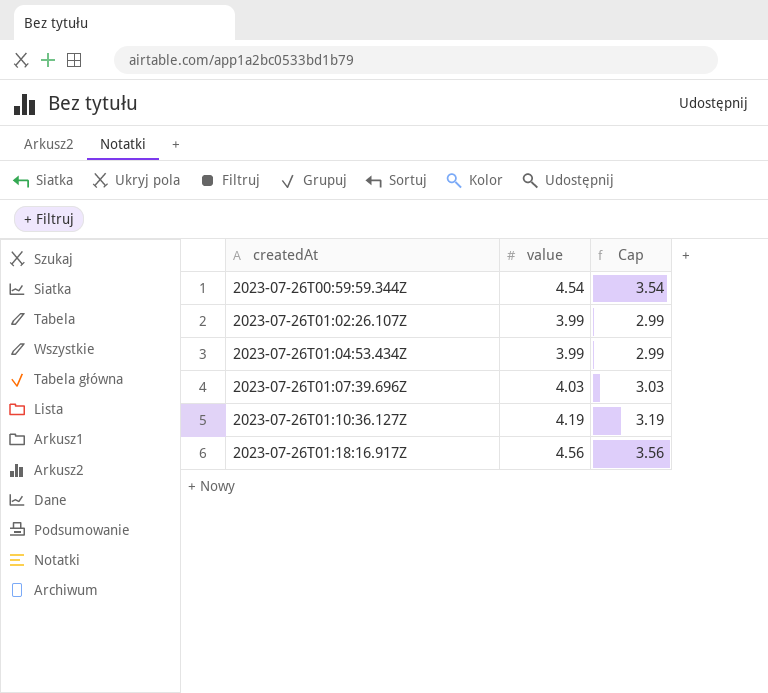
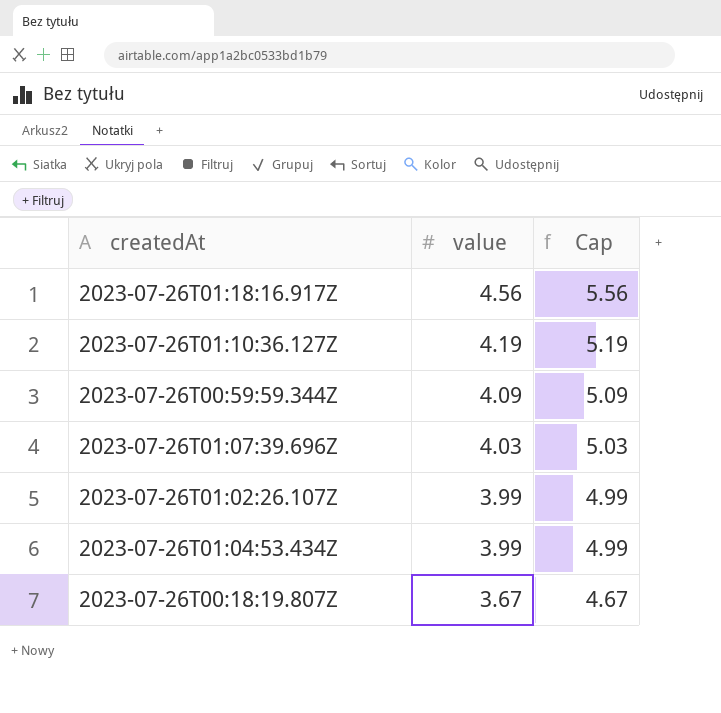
row order: createdAt ascending -> value descending
column Cap | formula: [value] - 1 -> [value] + 1
2023-07-26T00:59:59.344Z | value: 4.54 -> 4.09
row 2023-07-26T00:18:19.807Z: none -> 3.67 | 4.67

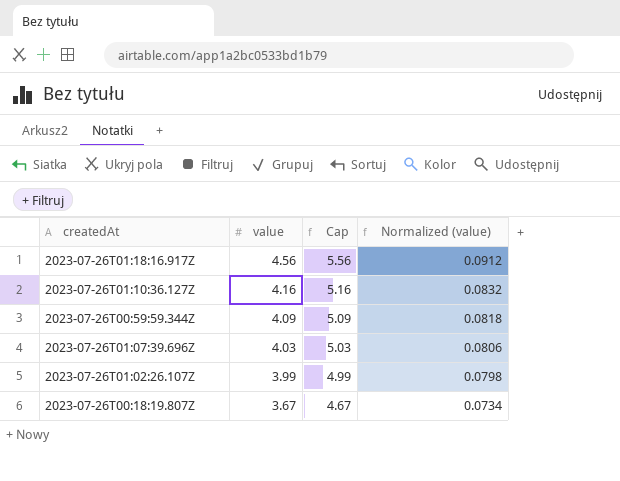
column Normalized (value) | formula: none -> [value] * 0.02
row 2023-07-26T01:04:53.434Z: 3.99 | 4.99 -> none
2023-07-26T01:10:36.127Z | value: 4.19 -> 4.16
2023-07-26T01:10:36.127Z | Cap: 5.19 -> 5.16

